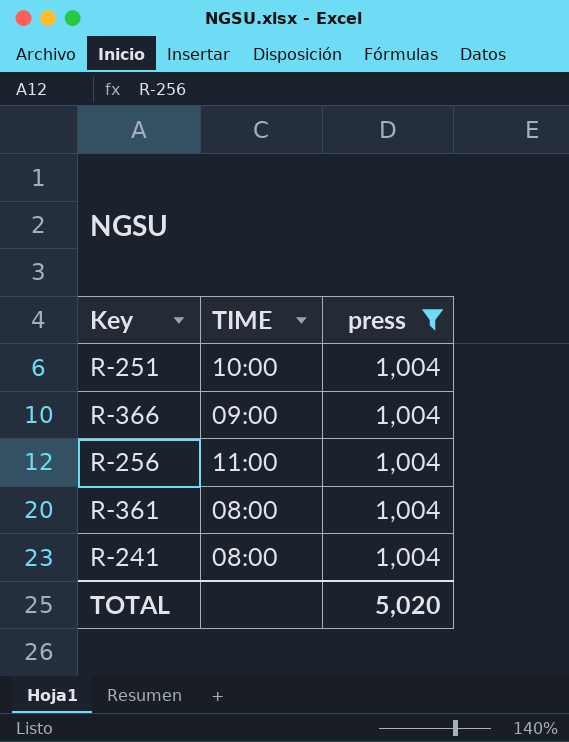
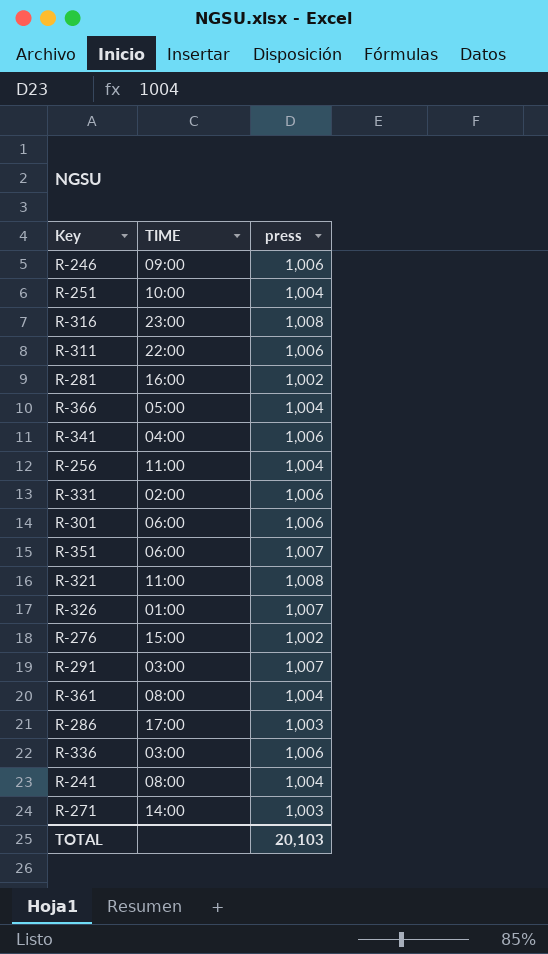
filter: press = 1,004 -> none
R-366 | TIME: 09:00 -> 05:00
TOTAL | press: 5,020 -> 20,103

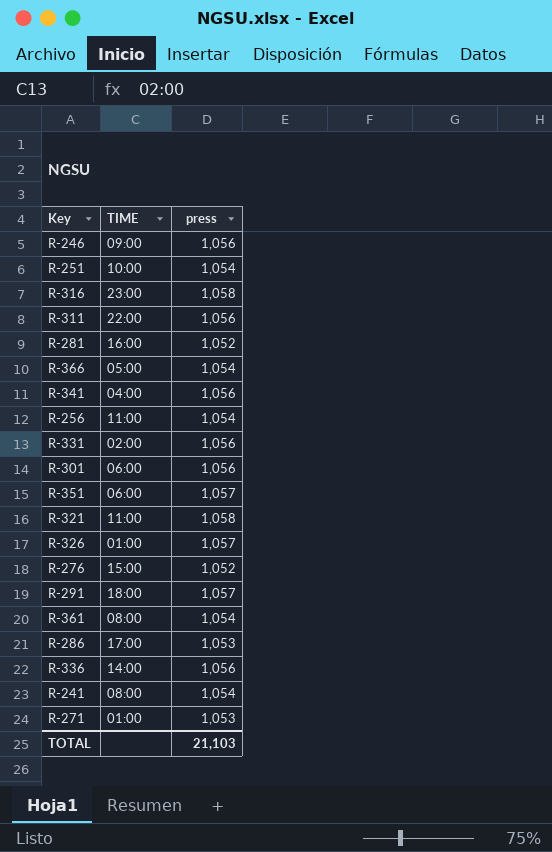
R-246 | press: 1,006 -> 1,056
R-251 | press: 1,004 -> 1,054
R-316 | press: 1,008 -> 1,058
R-311 | press: 1,006 -> 1,056
R-281 | press: 1,002 -> 1,052
R-366 | press: 1,004 -> 1,054
R-341 | press: 1,006 -> 1,056
R-256 | press: 1,004 -> 1,054
R-331 | press: 1,006 -> 1,056
R-301 | press: 1,006 -> 1,056
R-351 | press: 1,007 -> 1,057
R-321 | press: 1,008 -> 1,058
R-326 | press: 1,007 -> 1,057
R-276 | press: 1,002 -> 1,052
R-291 | TIME: 03:00 -> 18:00
R-291 | press: 1,007 -> 1,057
R-361 | press: 1,004 -> 1,054
R-286 | press: 1,003 -> 1,053
R-336 | TIME: 03:00 -> 14:00
R-336 | press: 1,006 -> 1,056
R-241 | press: 1,004 -> 1,054
R-271 | TIME: 14:00 -> 01:00
R-271 | press: 1,003 -> 1,053
TOTAL | press: 20,103 -> 21,103

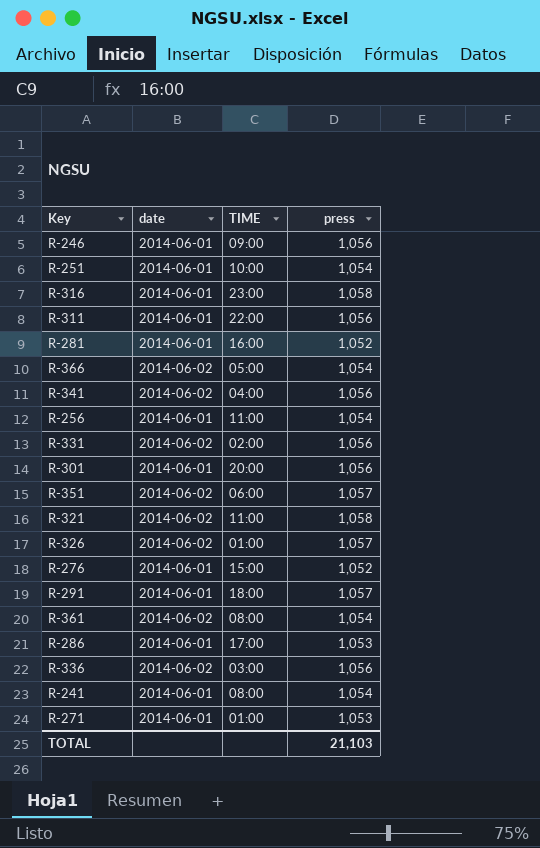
column date | position: none -> 2
R-301 | TIME: 06:00 -> 20:00
R-336 | TIME: 14:00 -> 03:00

